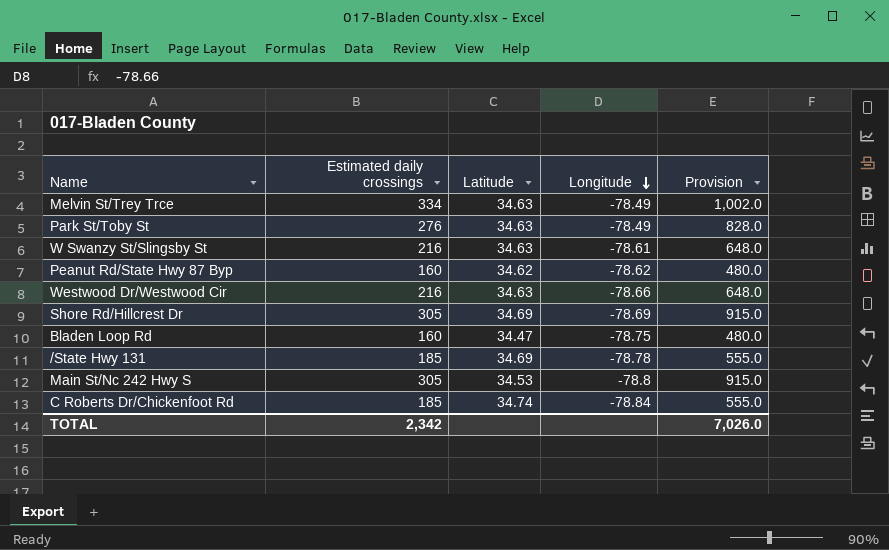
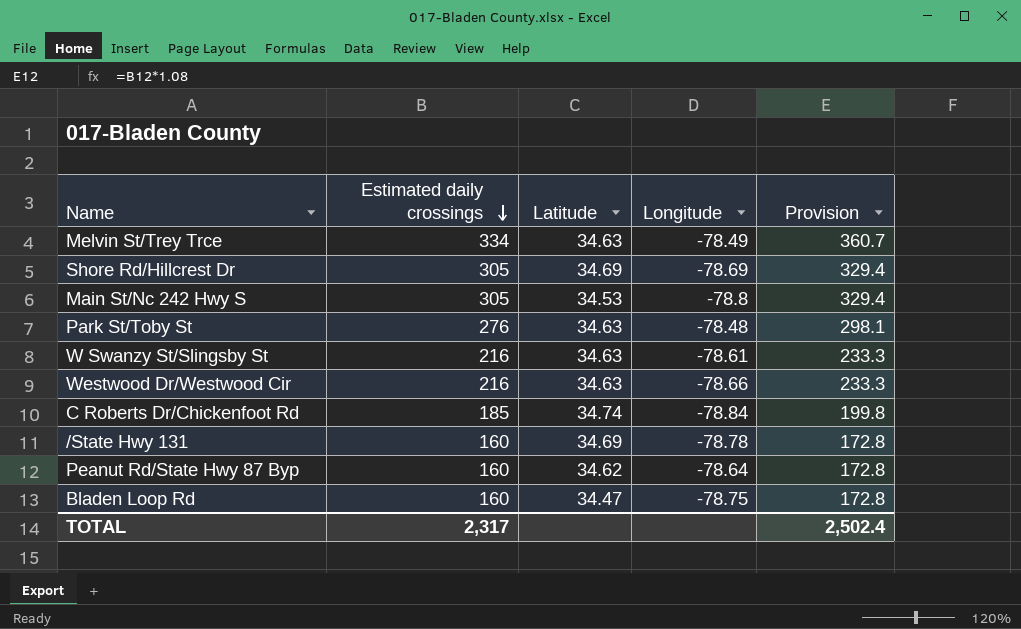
row order: Longitude descending -> Estimated daily crossings descending
column Provision | formula: [Estimated daily crossings] * 3 -> [Estimated daily crossings] * 1.08
Park St/Toby St | Longitude: -78.49 -> -78.48
/State Hwy 131 | Estimated daily crossings: 185 -> 160
Peanut Rd/State Hwy 87 Byp | Longitude: -78.62 -> -78.64
TOTAL | Estimated daily crossings: 2,342 -> 2,317
TOTAL | Provision: 7,026.0 -> 2,502.4

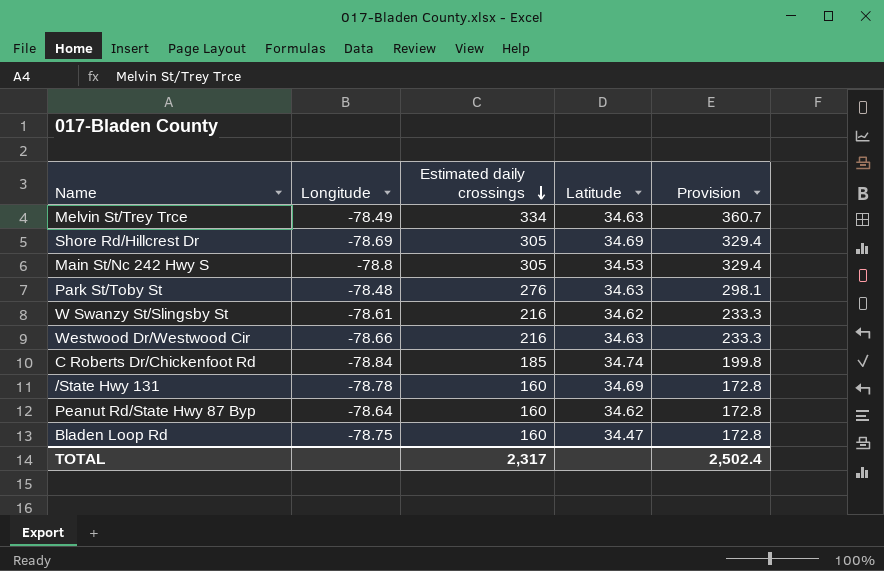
column Longitude | position: 4 -> 2
W Swanzy St/Slingsby St | Latitude: 34.63 -> 34.62

